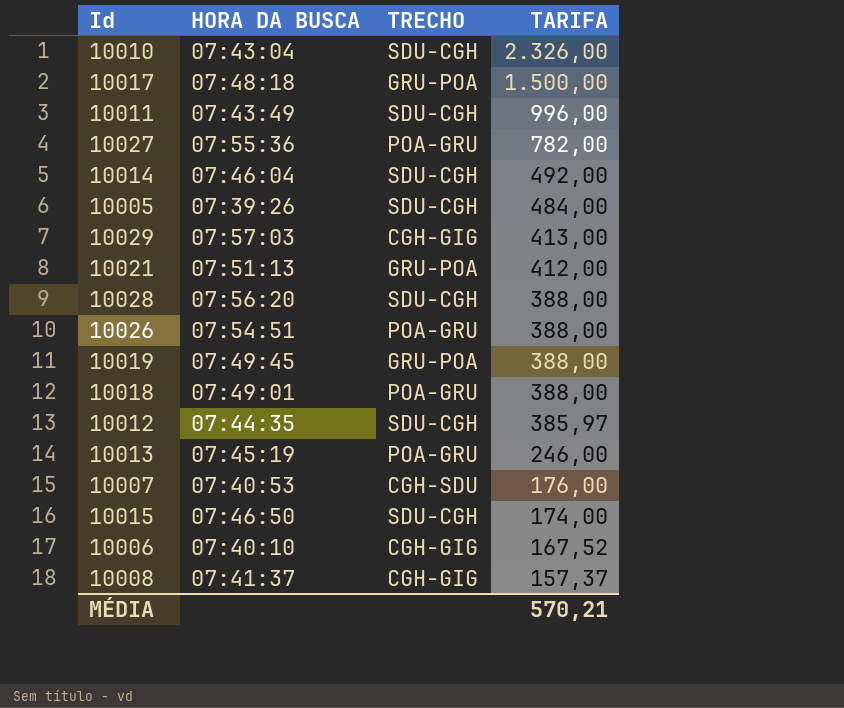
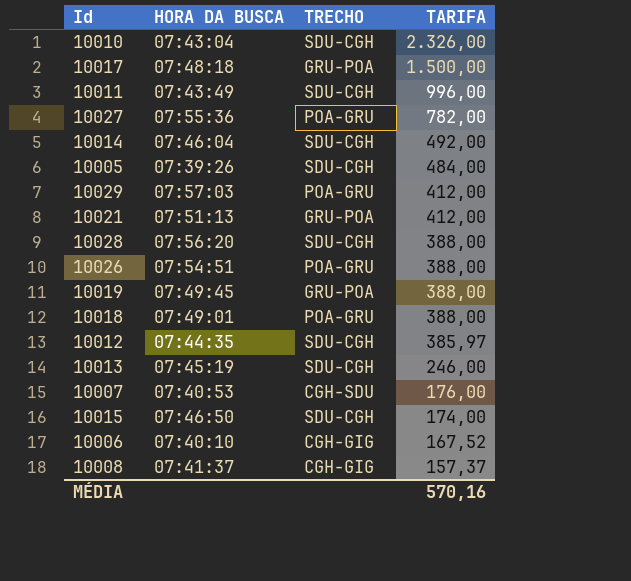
10029 | TRECHO: CGH-GIG -> POA-GRU
10029 | TARIFA: 413,00 -> 412,00
10013 | TRECHO: POA-GRU -> SDU-CGH
MÉDIA | TARIFA: 570,21 -> 570,16

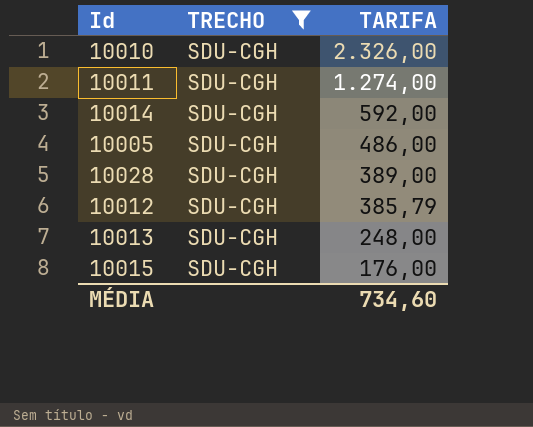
filter: none -> TRECHO = SDU-CGH
column HORA DA BUSCA | position: 2 -> none
10011 | TARIFA: 996,00 -> 1.274,00
10014 | TARIFA: 492,00 -> 592,00
10005 | TARIFA: 484,00 -> 486,00
10028 | TARIFA: 388,00 -> 389,00
10012 | TARIFA: 385,97 -> 385,79
10013 | TARIFA: 246,00 -> 248,00
10015 | TARIFA: 174,00 -> 176,00
MÉDIA | TARIFA: 570,16 -> 734,60

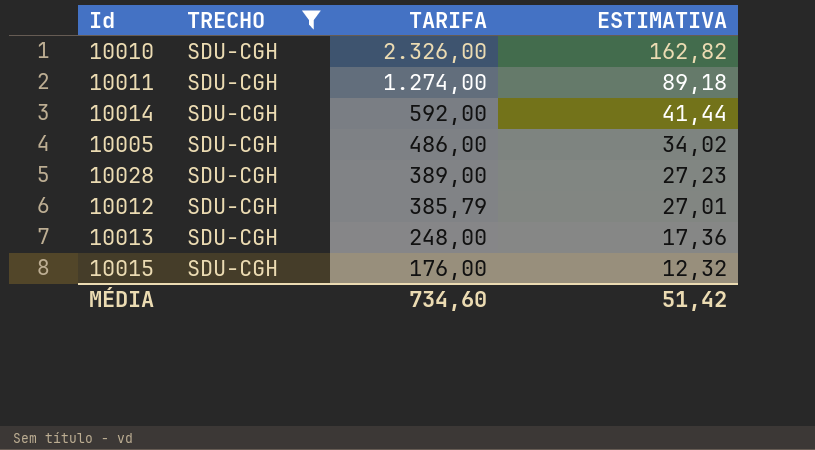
column ESTIMATIVA | formula: none -> [TARIFA] * 0,07

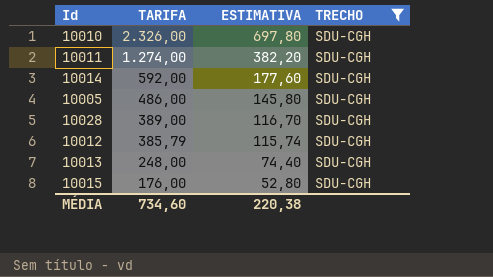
column ESTIMATIVA | formula: [TARIFA] * 0,07 -> [TARIFA] * 0,3
column TRECHO | position: 2 -> 4
MÉDIA | ESTIMATIVA: 51,42 -> 220,38

